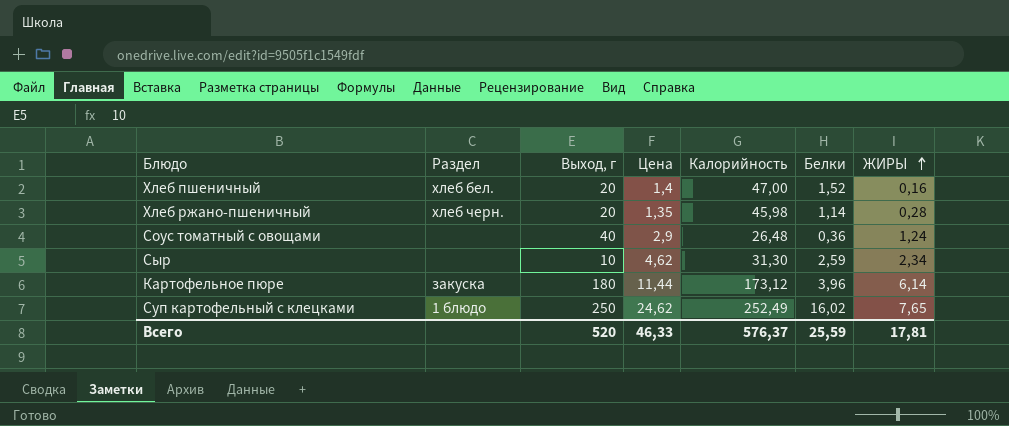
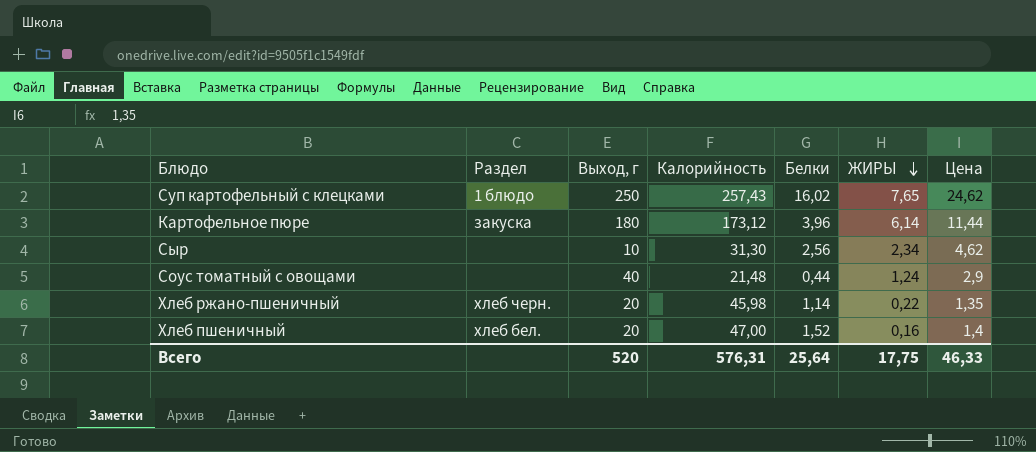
row order: ЖИРЫ ascending -> ЖИРЫ descending
column Цена | position: 4 -> 7
Суп картофельный с клецками | Калорийность: 252,49 -> 257,43
Сыр | Белки: 2,59 -> 2,56
Соус томатный с овощами | Калорийность: 26,48 -> 21,48
Соус томатный с овощами | Белки: 0,36 -> 0,44
Хлеб ржано-пшеничный | ЖИРЫ: 0,28 -> 0,22
Всего | Калорийность: 576,37 -> 576,31
Всего | Белки: 25,59 -> 25,64
Всего | ЖИРЫ: 17,81 -> 17,75

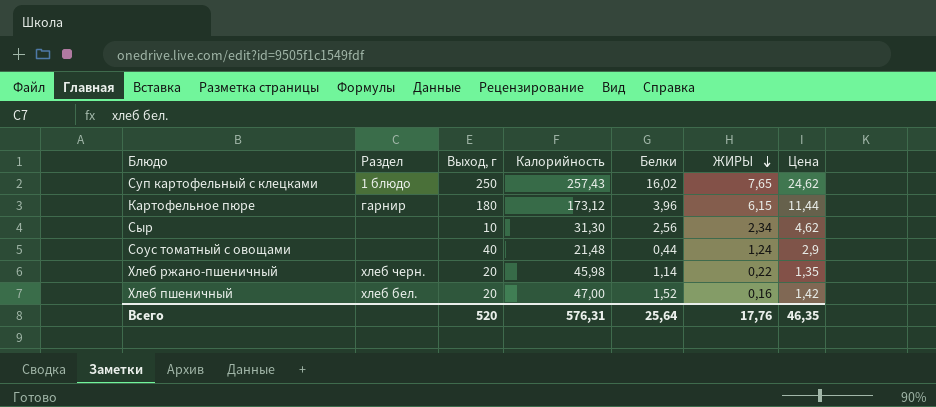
Картофельное пюре | Раздел: закуска -> гарнир
Картофельное пюре | ЖИРЫ: 6,14 -> 6,15
Хлеб пшеничный | Цена: 1,4 -> 1,42
Всего | ЖИРЫ: 17,75 -> 17,76
Всего | Цена: 46,33 -> 46,35

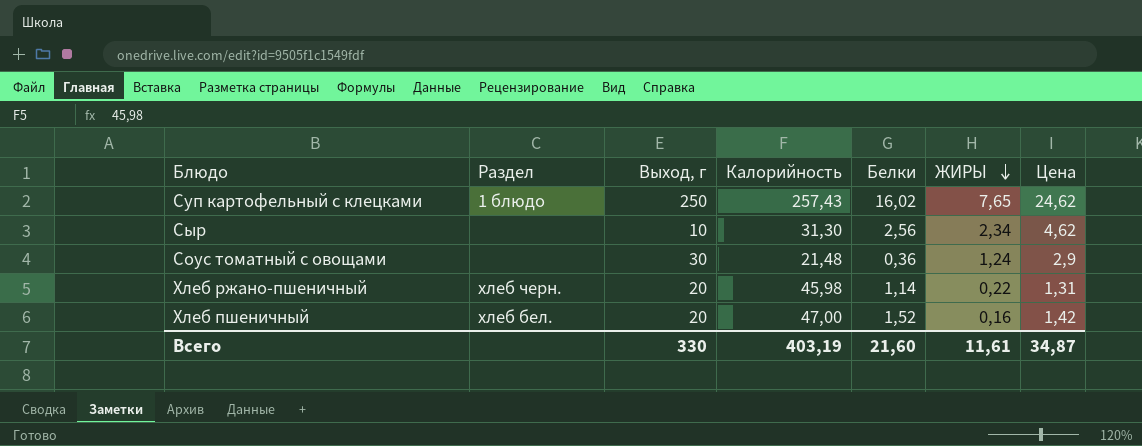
row Картофельное пюре: гарнир | 180 | 173,12 | 3,96 | 6,15 | 11,44 -> none
Соус томатный с овощами | Выход, г: 40 -> 30
Соус томатный с овощами | Белки: 0,44 -> 0,36
Хлеб ржано-пшеничный | Цена: 1,35 -> 1,31
Всего | Выход, г: 520 -> 330
Всего | Калорийность: 576,31 -> 403,19
Всего | Белки: 25,64 -> 21,60
Всего | ЖИРЫ: 17,76 -> 11,61
Всего | Цена: 46,35 -> 34,87

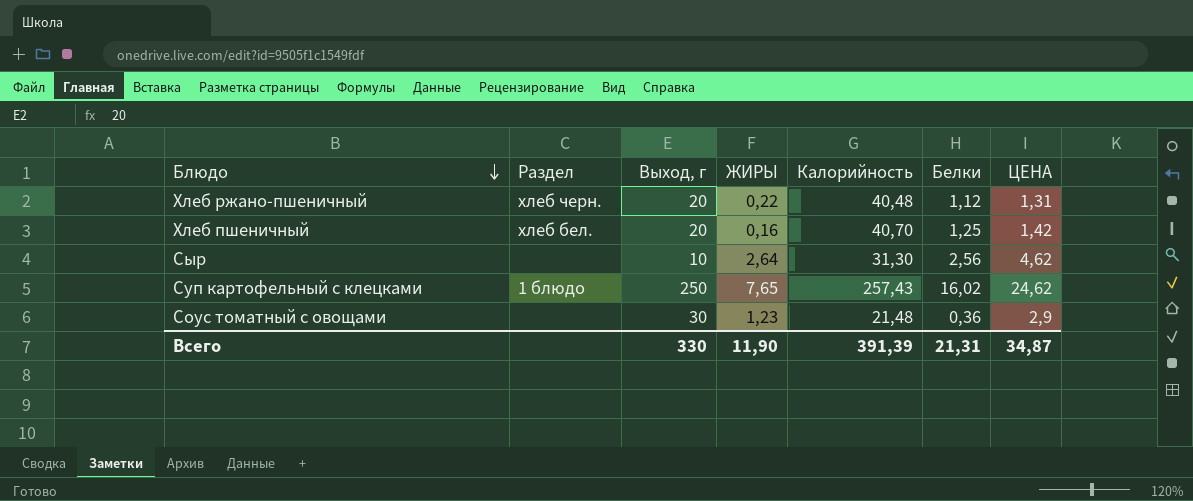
row order: ЖИРЫ descending -> Блюдо descending
column ЖИРЫ | position: 6 -> 4
column name: Цена -> ЦЕНА
Хлеб ржано-пшеничный | Калорийность: 45,98 -> 40,48
Хлеб ржано-пшеничный | Белки: 1,14 -> 1,12
Хлеб пшеничный | Калорийность: 47,00 -> 40,70
Хлеб пшеничный | Белки: 1,52 -> 1,25
Сыр | ЖИРЫ: 2,34 -> 2,64
Соус томатный с овощами | ЖИРЫ: 1,24 -> 1,23
Всего | ЖИРЫ: 11,61 -> 11,90
Всего | Калорийность: 403,19 -> 391,39
Всего | Белки: 21,60 -> 21,31

